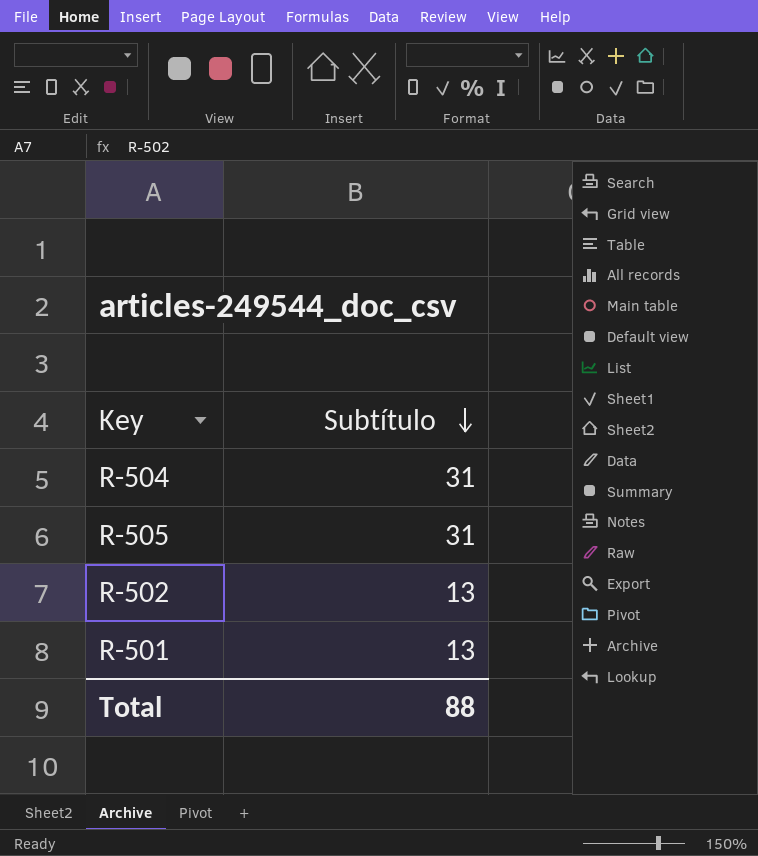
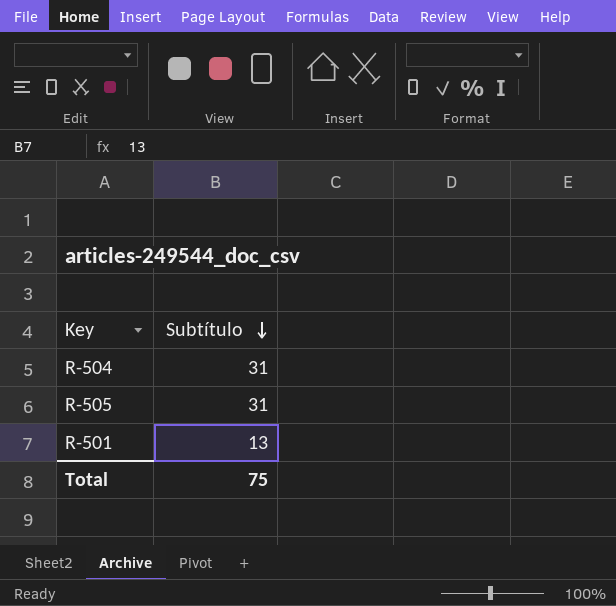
row R-502: 13 -> none
Total | Subtítulo: 88 -> 75

